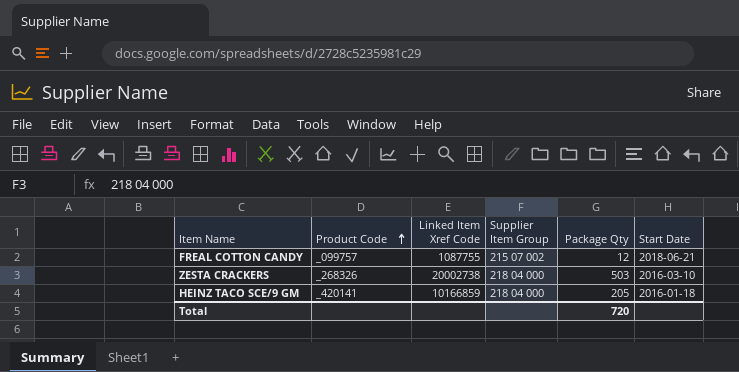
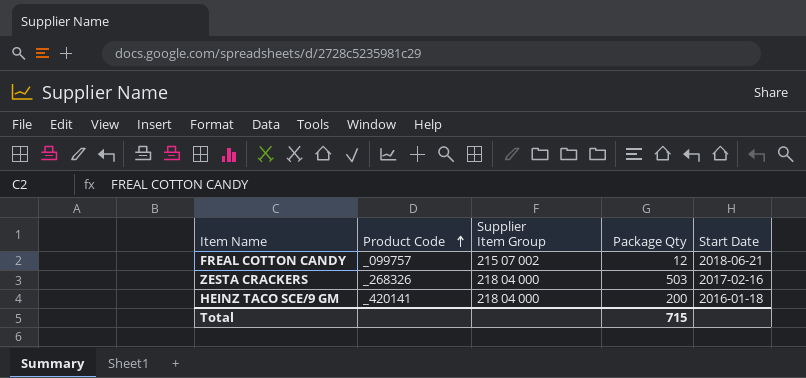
column Linked Item Xref Code | position: 3 -> none
ZESTA CRACKERS | Start Date: 2016-03-10 -> 2017-02-16
HEINZ TACO SCE/9 GM | Package Qty: 205 -> 200
Total | Package Qty: 720 -> 715

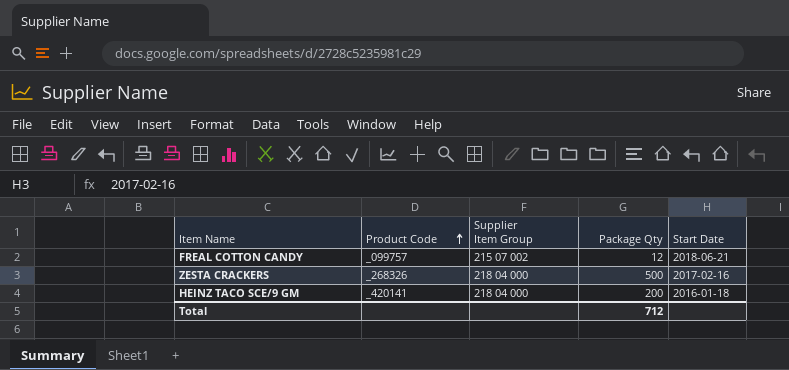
ZESTA CRACKERS | Package Qty: 503 -> 500
Total | Package Qty: 715 -> 712

